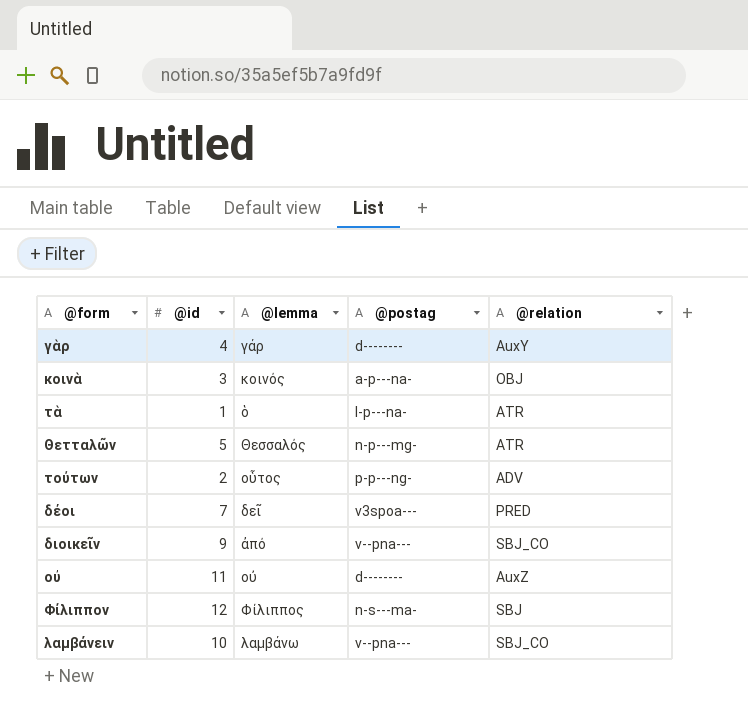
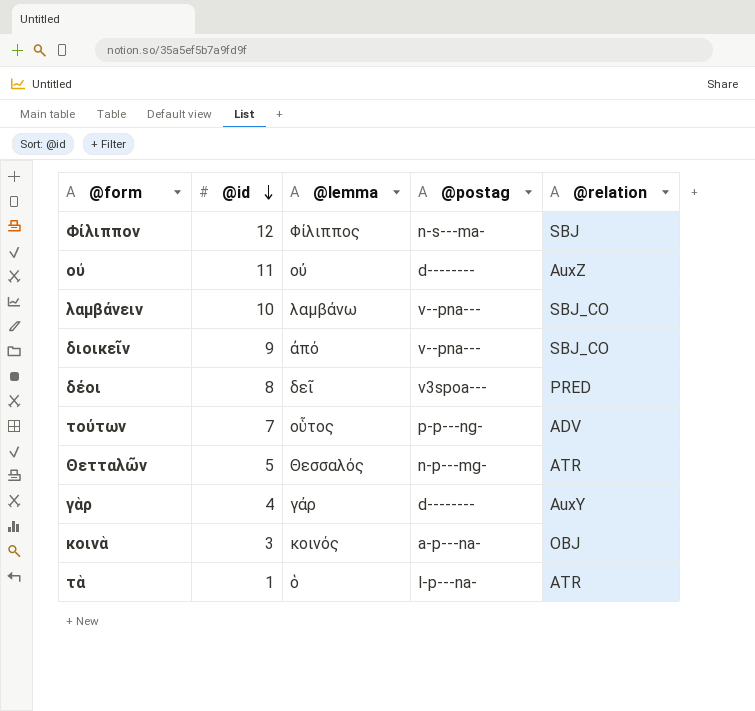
row order: none -> @id descending
δέοι | @id: 7 -> 8
τούτων | @id: 2 -> 7

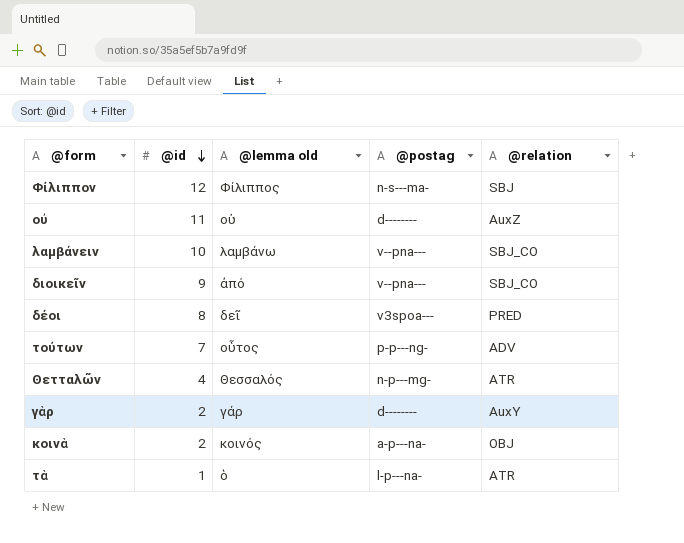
column name: @lemma -> @lemma old
Θετταλῶν | @id: 5 -> 4
γὰρ | @id: 4 -> 2
κοινὰ | @id: 3 -> 2

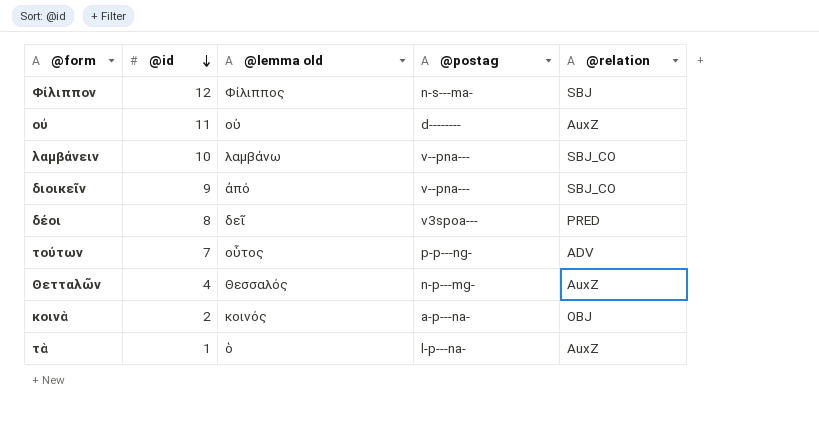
row γὰρ: 2 | γάρ | d-------- | AuxY -> none
Θετταλῶν | @relation: ATR -> AuxZ
τὰ | @relation: ATR -> AuxZ

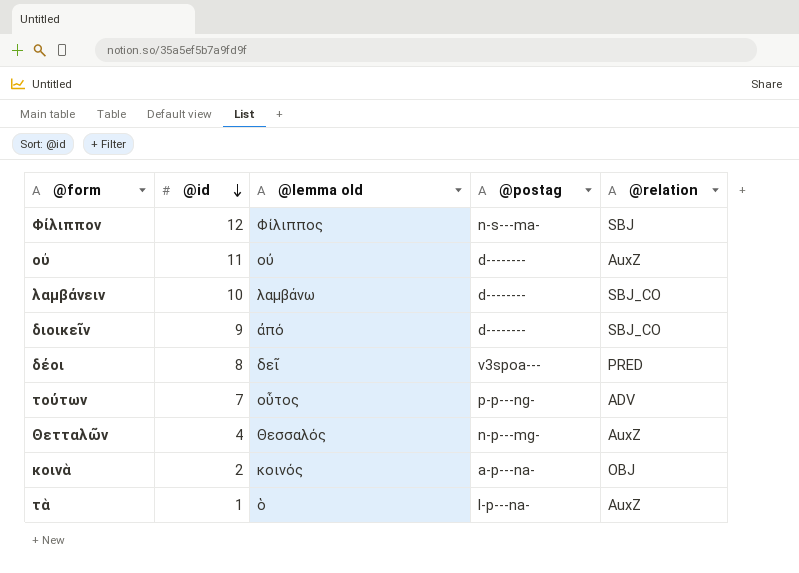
λαμβάνειν | @postag: v--pna--- -> d--------
διοικεῖν | @postag: v--pna--- -> d--------

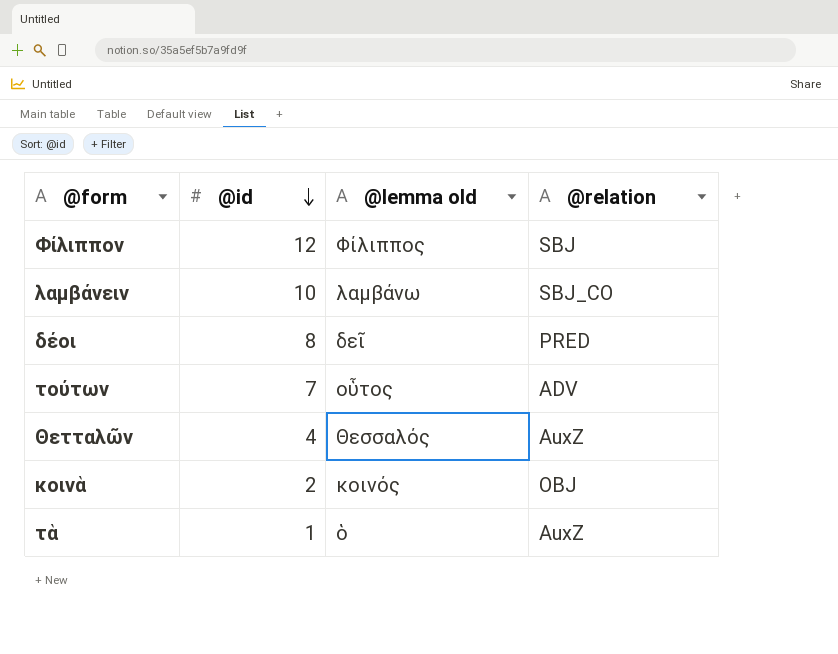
column @postag | position: 4 -> none
row οὐ: 11 | οὐ | d-------- | AuxZ -> none
row διοικεῖν: 9 | ἀπό | d-------- | SBJ_CO -> none

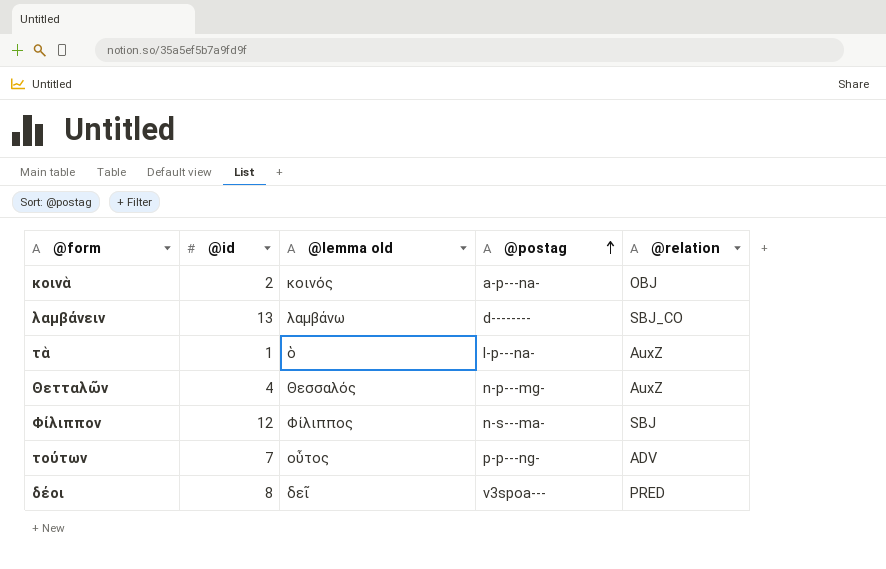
row order: @id descending -> @postag ascending
column @postag | position: none -> 4
λαμβάνειν | @id: 10 -> 13

